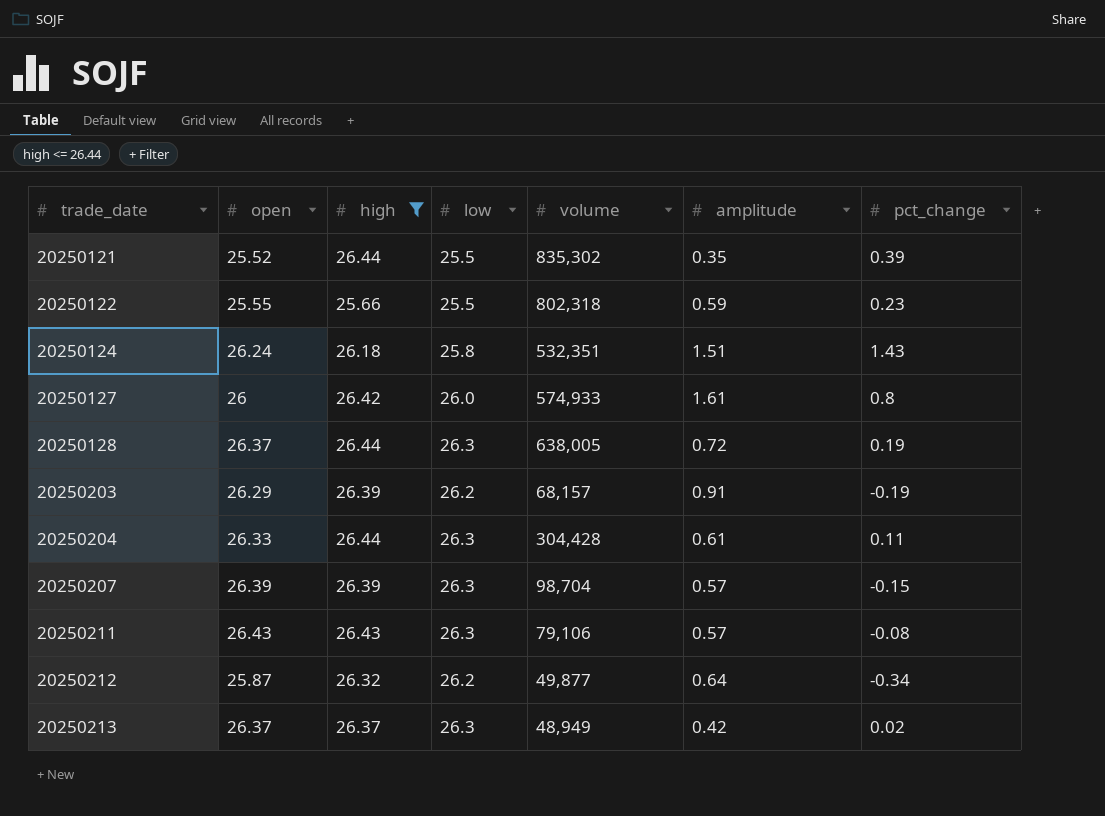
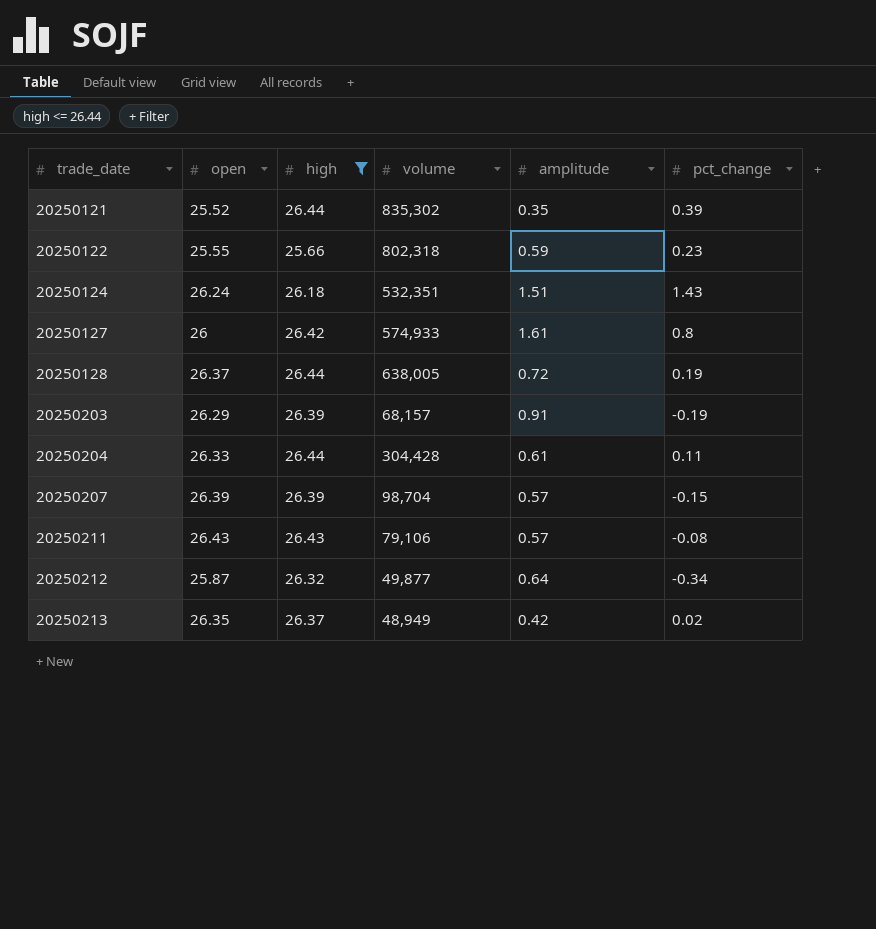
column low | position: 4 -> none
20250213 | open: 26.37 -> 26.35

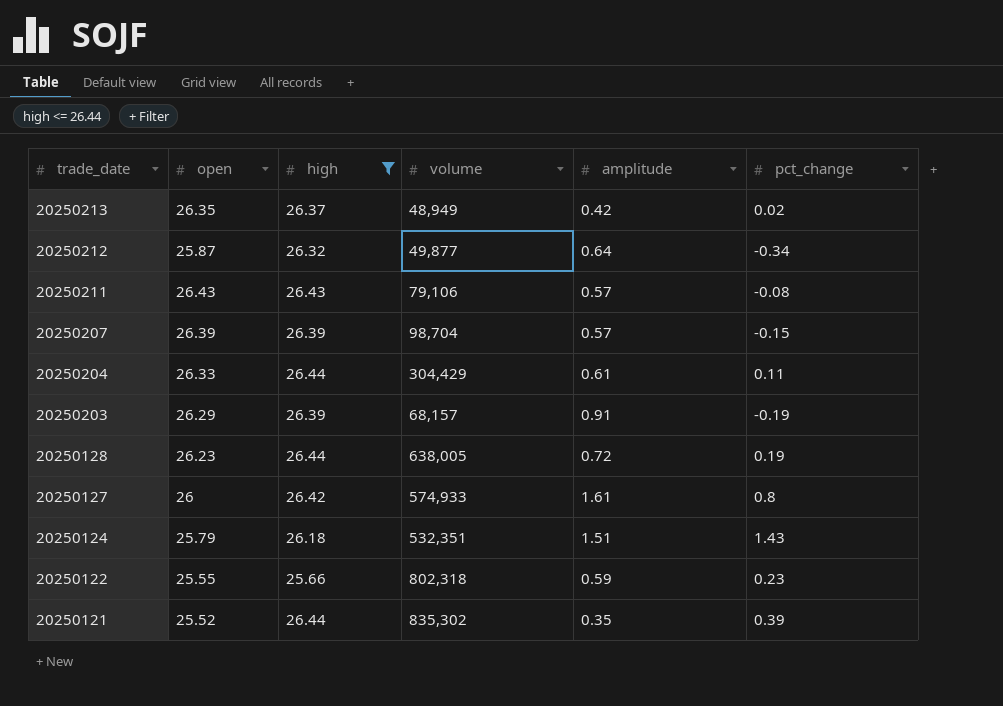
row order: trade_date ascending -> trade_date descending
20250204 | volume: 304,428 -> 304,429
20250128 | open: 26.37 -> 26.23
20250124 | open: 26.24 -> 25.79

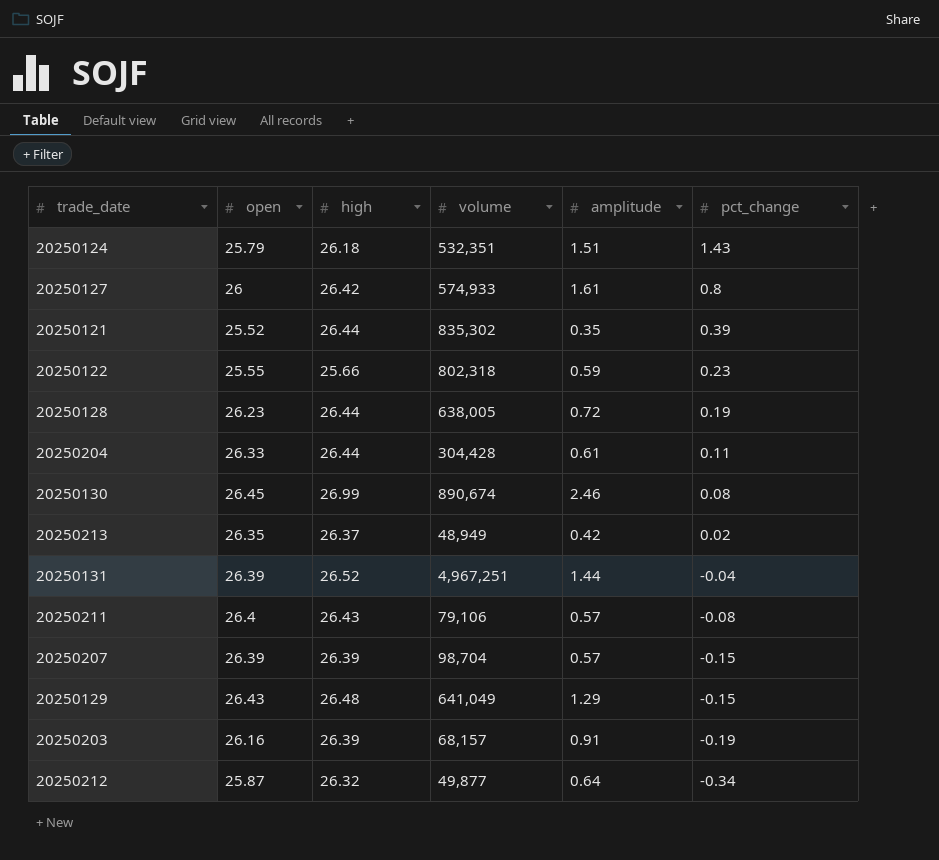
filter: high <= 26.44 -> none
row order: trade_date descending -> pct_change descending
20250204 | volume: 304,429 -> 304,428
20250211 | open: 26.43 -> 26.4
20250203 | open: 26.29 -> 26.16

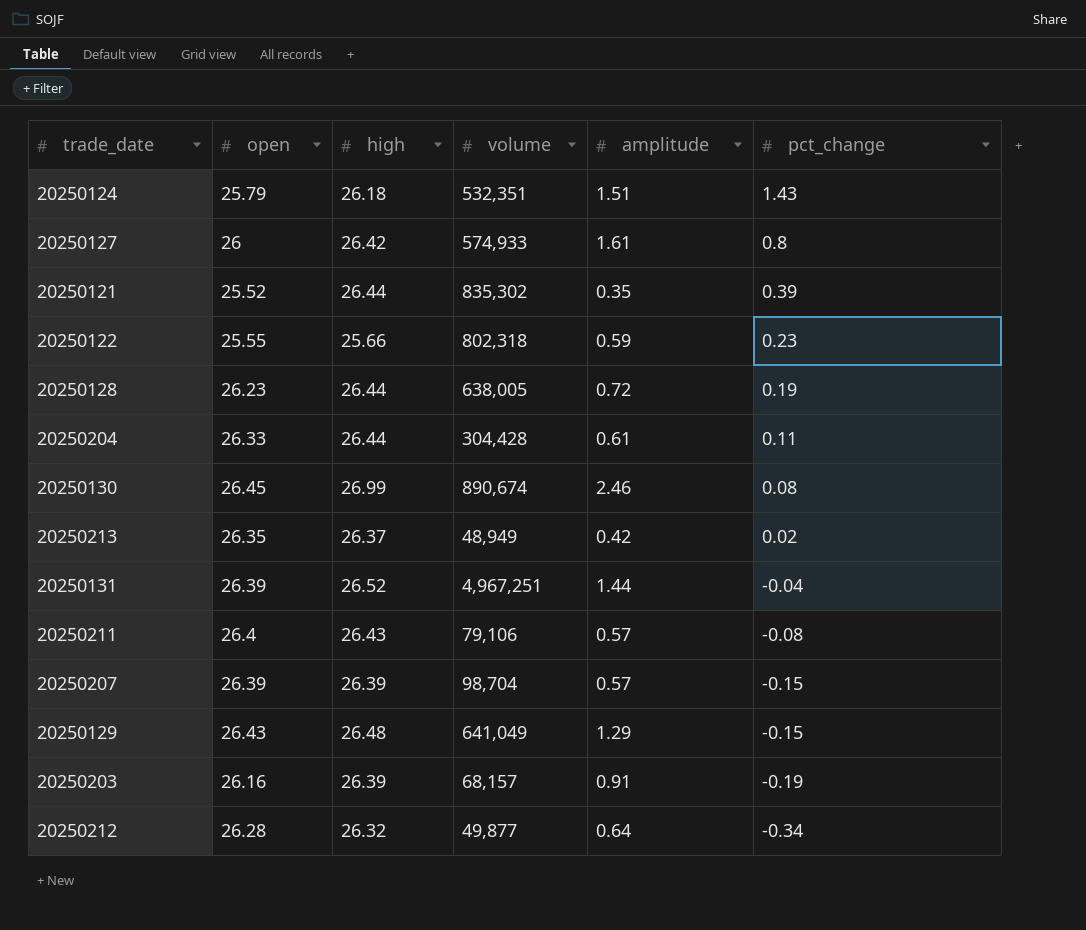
20250212 | open: 25.87 -> 26.28

